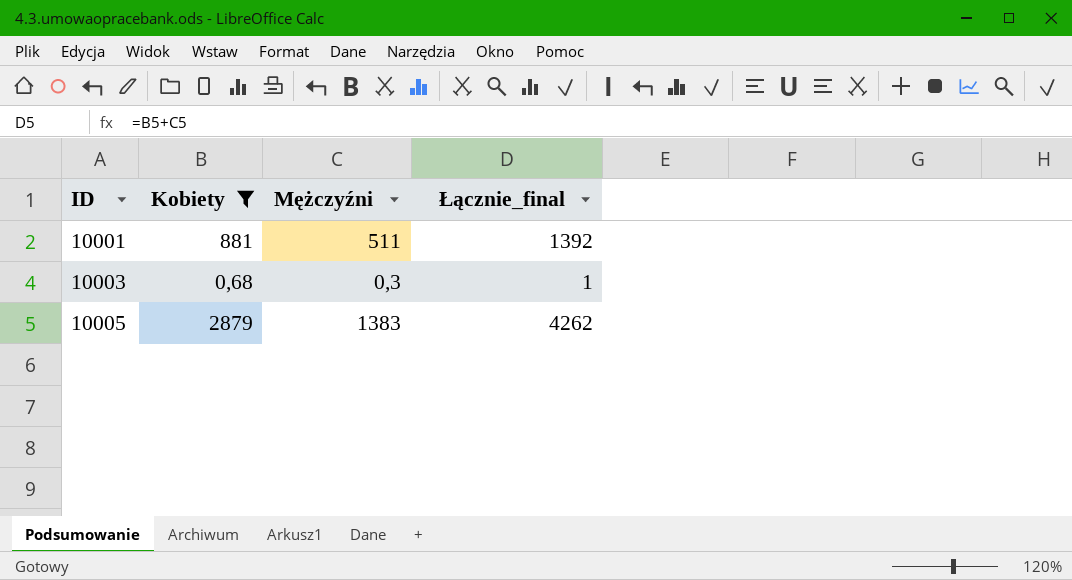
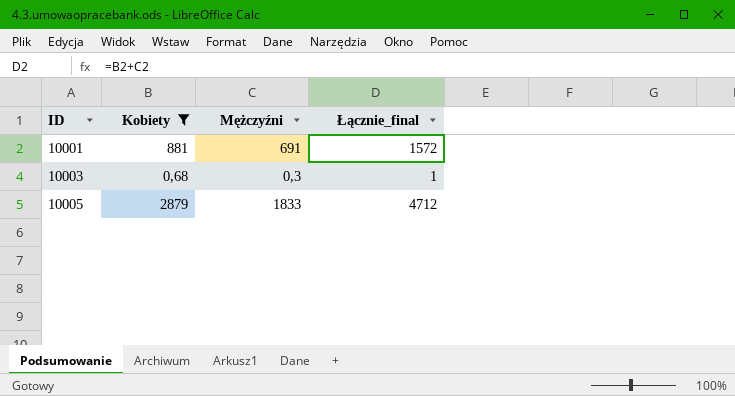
10001 | Mężczyźni: 511 -> 691
10001 | Łącznie_final: 1392 -> 1572
10005 | Mężczyźni: 1383 -> 1833
10005 | Łącznie_final: 4262 -> 4712

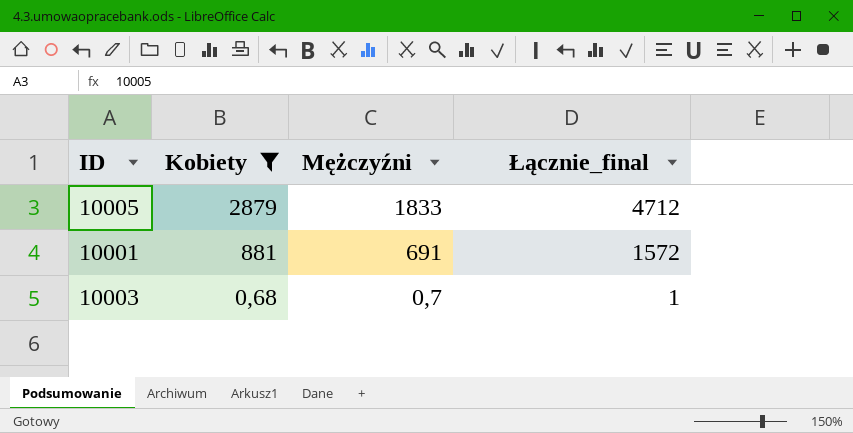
row order: ID ascending -> Kobiety descending
10003 | Mężczyźni: 0,3 -> 0,7

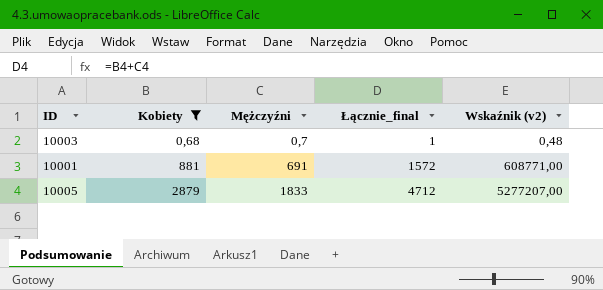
row order: Kobiety descending -> Kobiety ascending
column Wskaźnik (v2) | formula: none -> [Kobiety] * [Mężczyźni]

